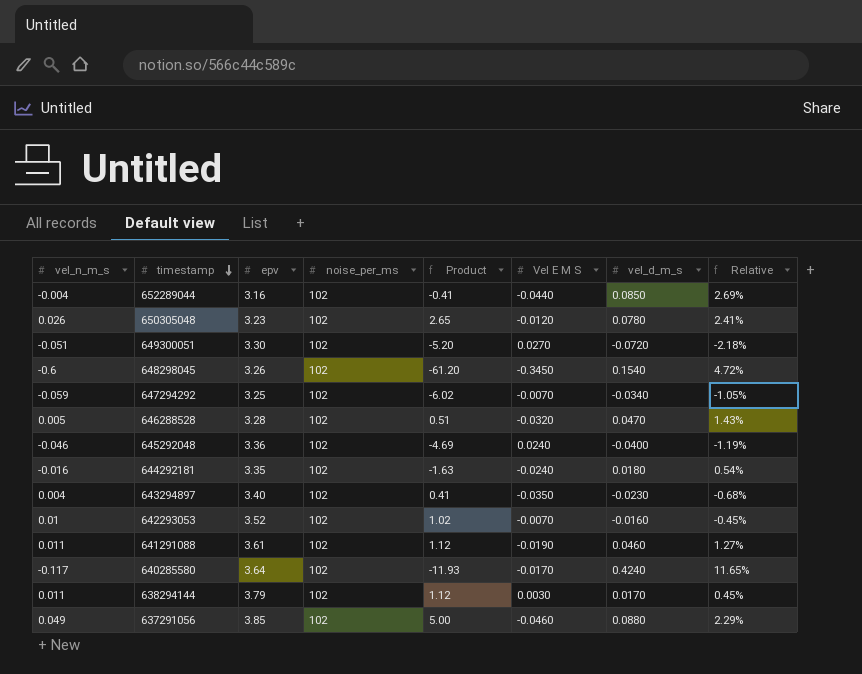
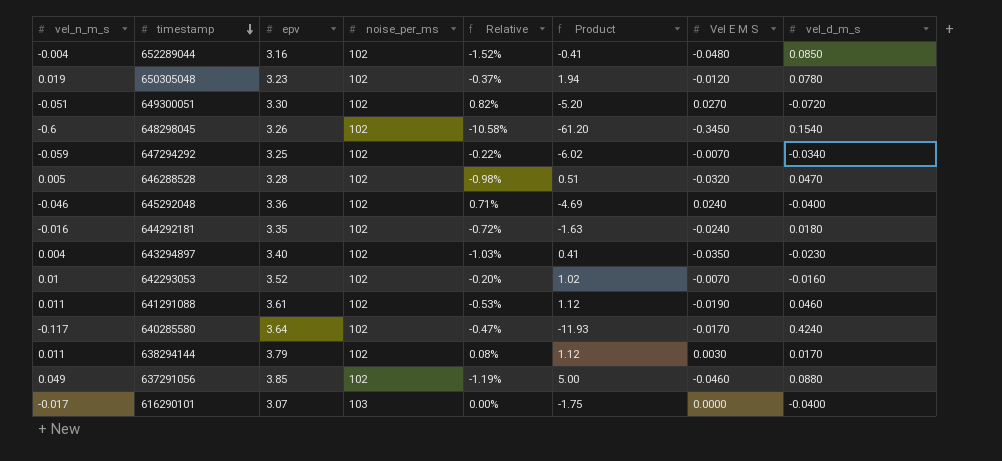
column Relative | formula: [vel_d_m_s] / [epv] -> [Vel E M S] / [epv]
column Relative | position: 8 -> 5
652289044 | Vel E M S: -0.0440 -> -0.0480
650305048 | vel_n_m_s: 0.026 -> 0.019
650305048 | Product: 2.65 -> 1.94
row 616290101: none -> -0.017 | 3.07 | 103 | 0.00% | -1.75 | 0.0000 | -0.0400

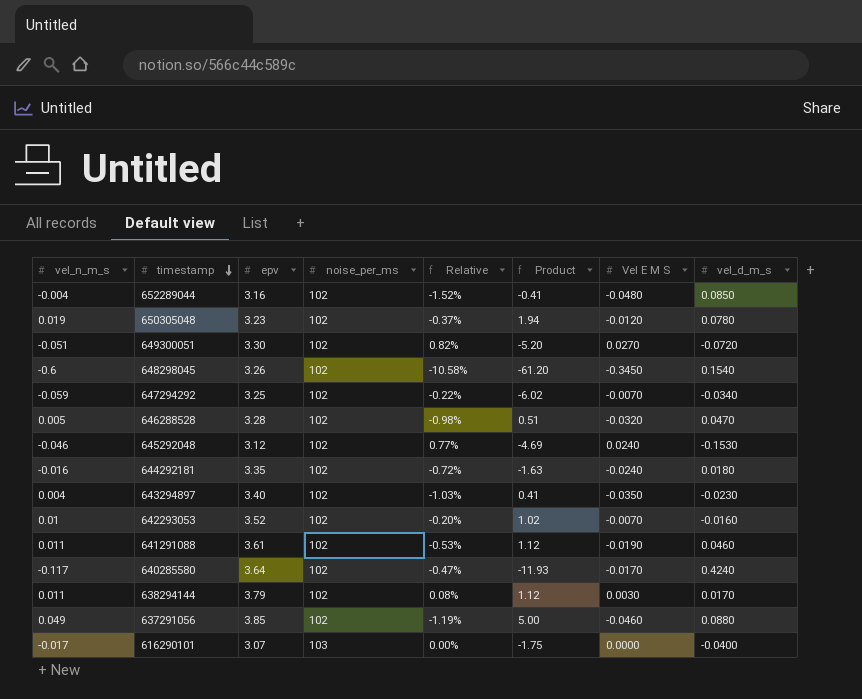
645292048 | epv: 3.36 -> 3.12
645292048 | Relative: 0.71% -> 0.77%
645292048 | vel_d_m_s: -0.0400 -> -0.1530

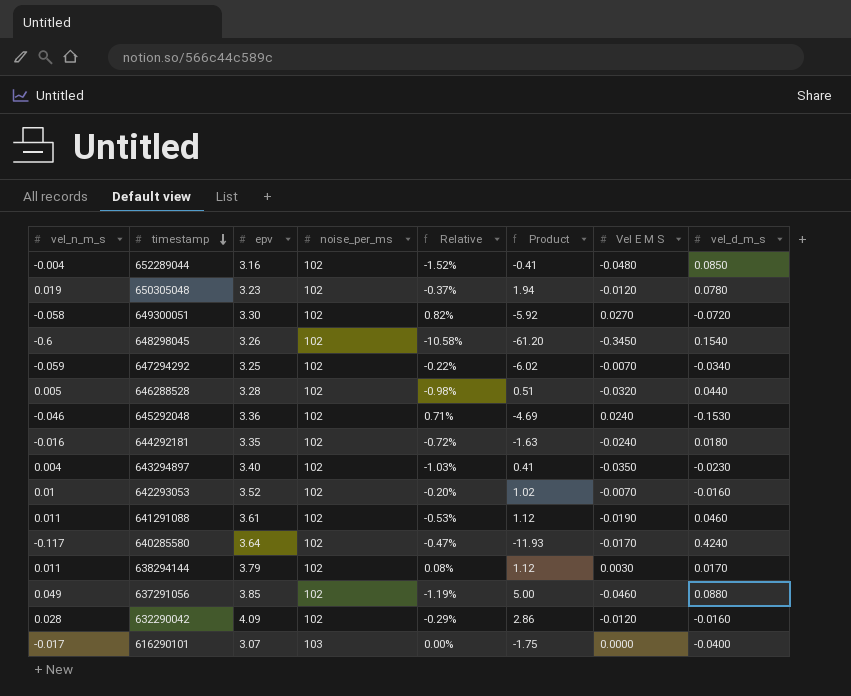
649300051 | vel_n_m_s: -0.051 -> -0.058
649300051 | Product: -5.20 -> -5.92
646288528 | vel_d_m_s: 0.0470 -> 0.0440
645292048 | epv: 3.12 -> 3.36
645292048 | Relative: 0.77% -> 0.71%
row 632290042: none -> 0.028 | 4.09 | 102 | -0.29% | 2.86 | -0.0120 | -0.0160

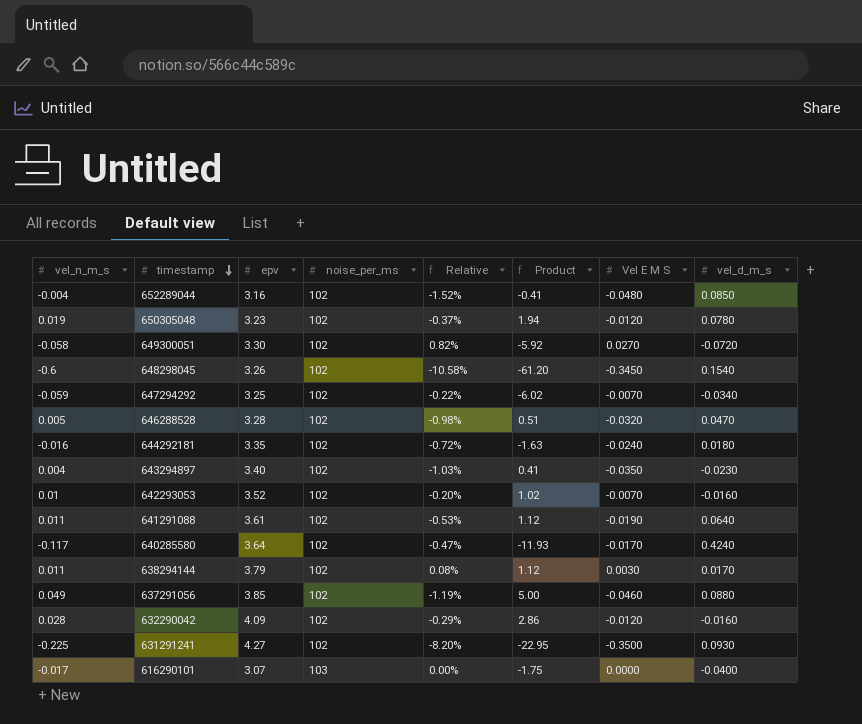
row 645292048: -0.046 | 3.36 | 102 | 0.71% | -4.69 | 0.0240 | -0.1530 -> none
646288528 | vel_d_m_s: 0.0440 -> 0.0470
641291088 | vel_d_m_s: 0.0460 -> 0.0640
row 631291241: none -> -0.225 | 4.27 | 102 | -8.20% | -22.95 | -0.3500 | 0.0930

